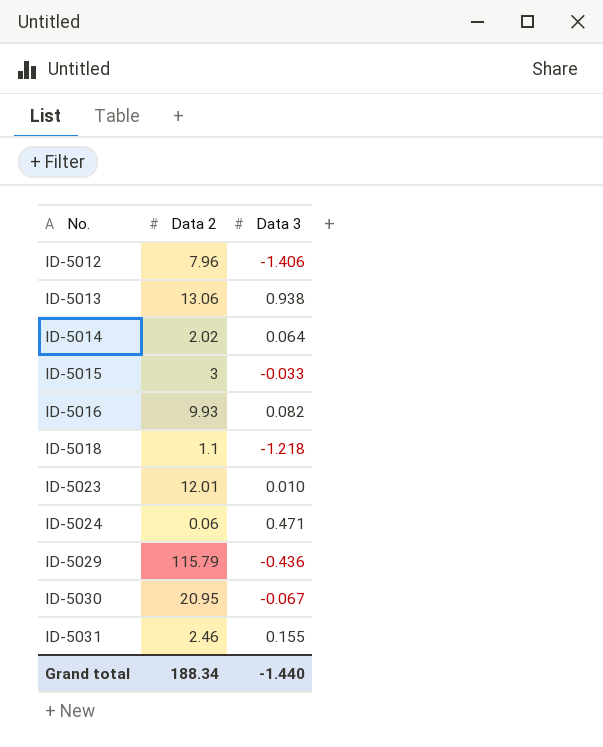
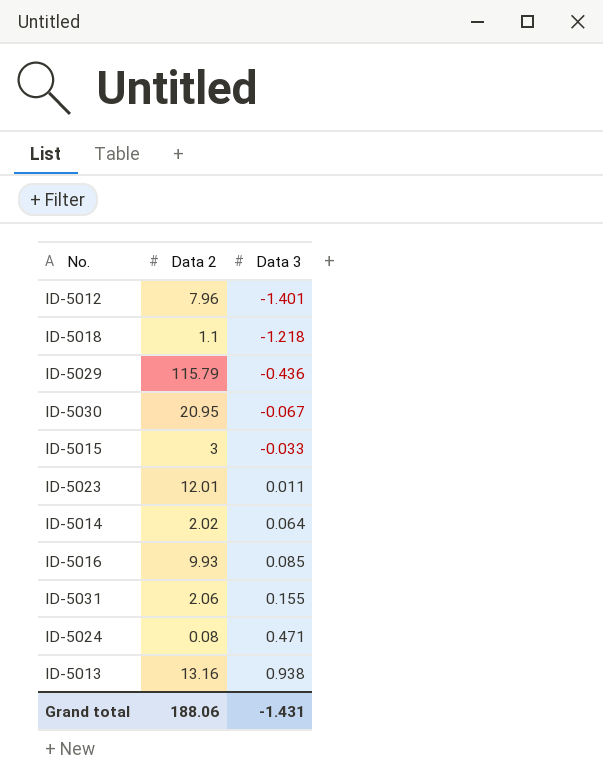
row order: No. ascending -> Data 3 ascending
ID-5012 | Data 3: -1.406 -> -1.401
ID-5023 | Data 3: 0.010 -> 0.011
ID-5016 | Data 3: 0.082 -> 0.085
ID-5031 | Data 2: 2.46 -> 2.06
ID-5024 | Data 2: 0.06 -> 0.08
ID-5013 | Data 2: 13.06 -> 13.16
Grand total | Data 2: 188.34 -> 188.06
Grand total | Data 3: -1.440 -> -1.431

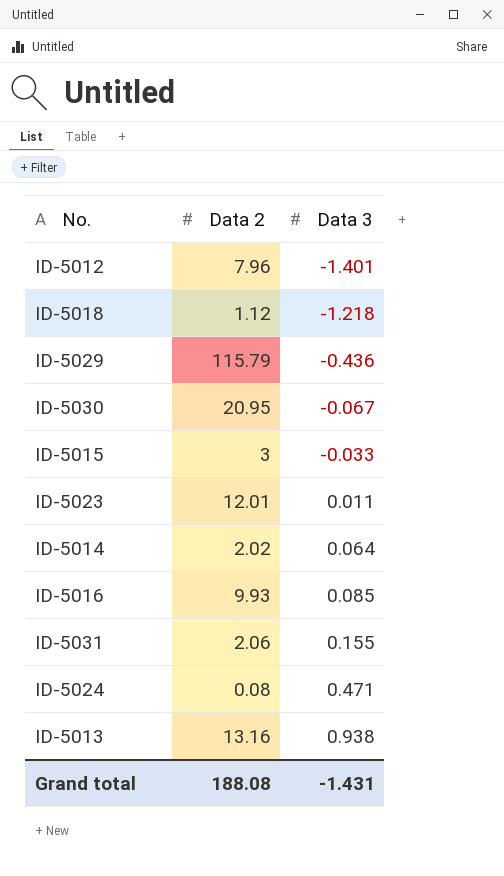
ID-5018 | Data 2: 1.1 -> 1.12
Grand total | Data 2: 188.06 -> 188.08

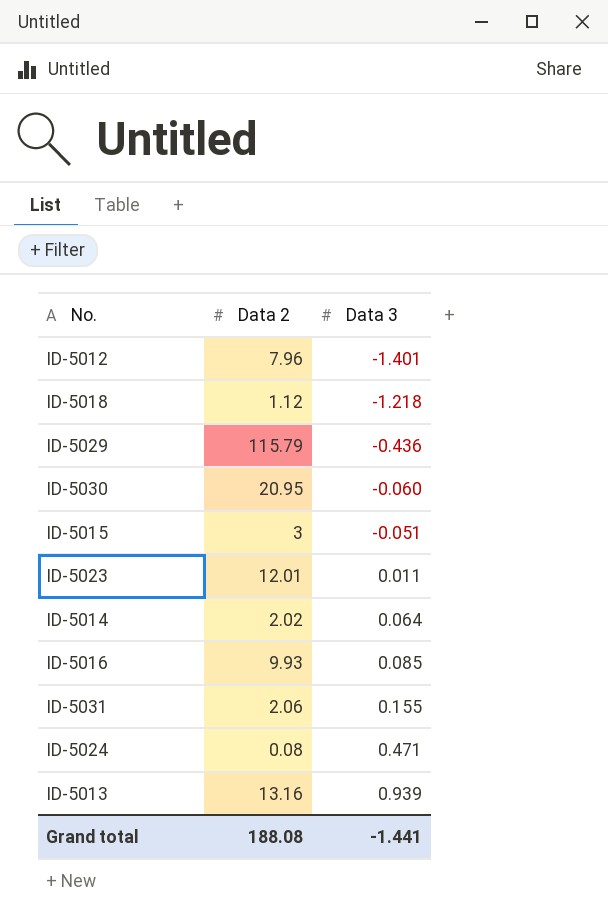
ID-5030 | Data 3: -0.067 -> -0.060
ID-5015 | Data 3: -0.033 -> -0.051
ID-5013 | Data 3: 0.938 -> 0.939
Grand total | Data 3: -1.431 -> -1.441

